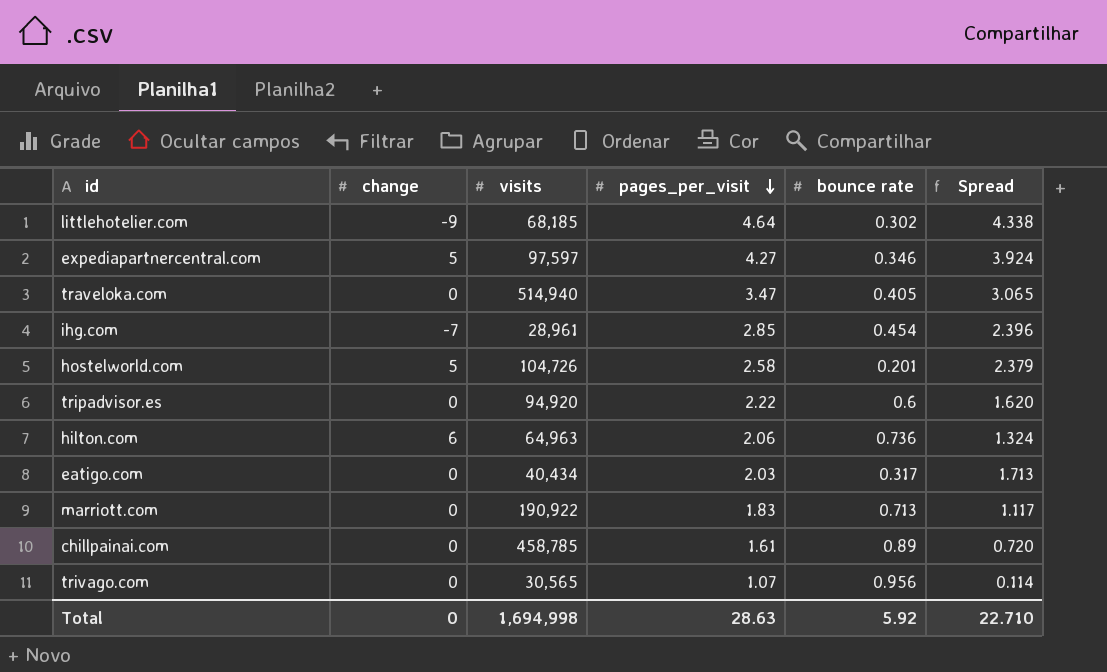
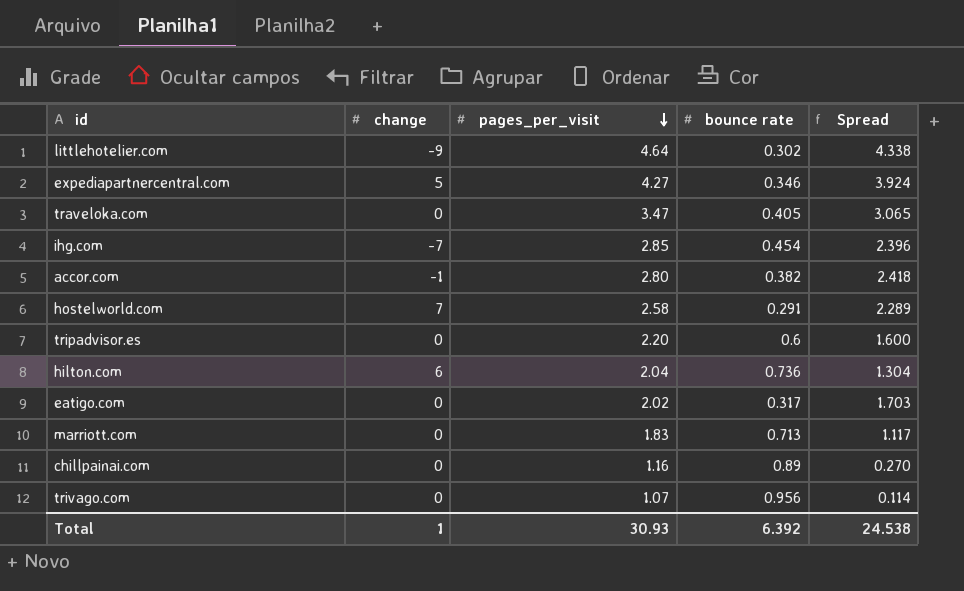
column visits | position: 3 -> none
row accor.com: none -> -1 | 2.80 | 0.382 | 2.418
hostelworld.com | change: 5 -> 7
hostelworld.com | bounce rate: 0.201 -> 0.291
hostelworld.com | Spread: 2.379 -> 2.289
tripadvisor.es | pages_per_visit: 2.22 -> 2.20
tripadvisor.es | Spread: 1.620 -> 1.600
hilton.com | pages_per_visit: 2.06 -> 2.04
hilton.com | Spread: 1.324 -> 1.304
eatigo.com | pages_per_visit: 2.03 -> 2.02
eatigo.com | Spread: 1.713 -> 1.703
chillpainai.com | pages_per_visit: 1.61 -> 1.16
chillpainai.com | Spread: 0.720 -> 0.270
Total | change: 0 -> 1
Total | pages_per_visit: 28.63 -> 30.93
Total | bounce rate: 5.92 -> 6.392
Total | Spread: 22.710 -> 24.538

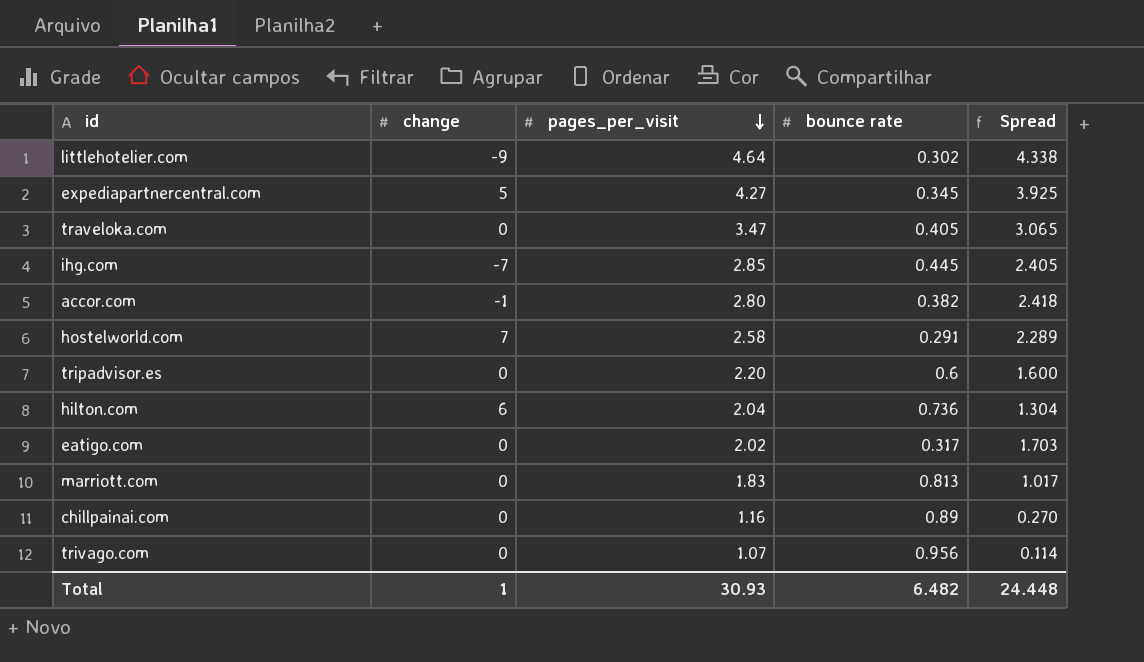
expediapartnercentral.com | bounce rate: 0.346 -> 0.345
expediapartnercentral.com | Spread: 3.924 -> 3.925
ihg.com | bounce rate: 0.454 -> 0.445
ihg.com | Spread: 2.396 -> 2.405
marriott.com | bounce rate: 0.713 -> 0.813
marriott.com | Spread: 1.117 -> 1.017
Total | bounce rate: 6.392 -> 6.482
Total | Spread: 24.538 -> 24.448

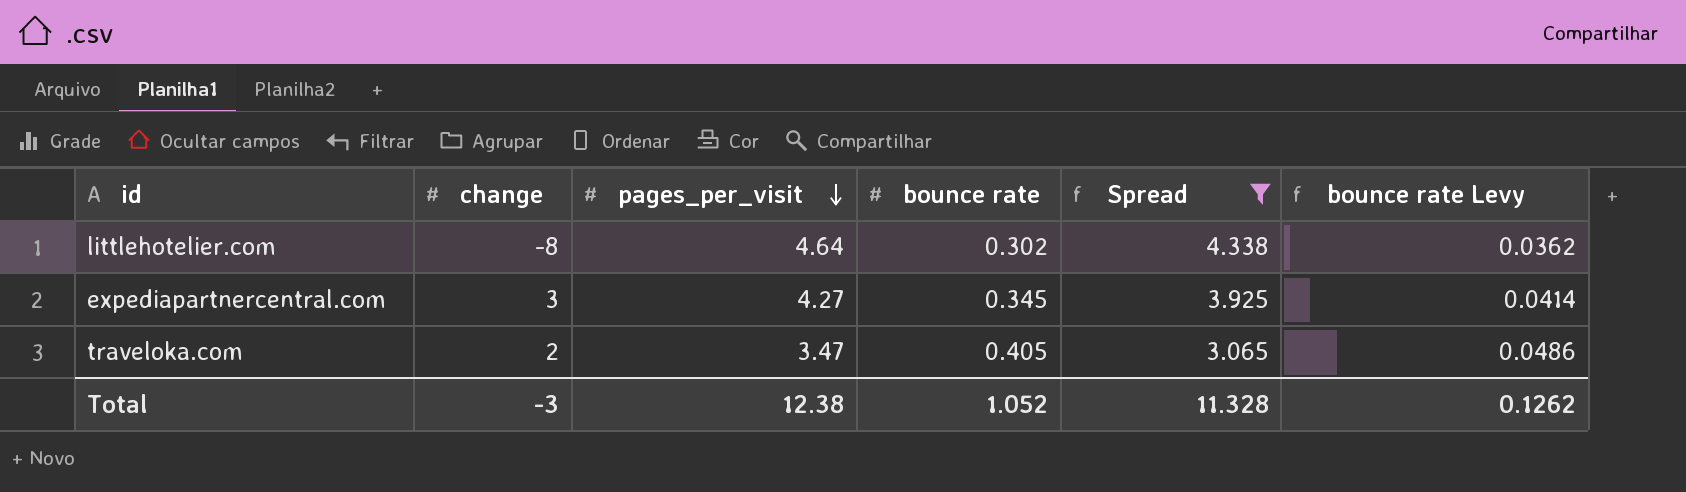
filter: none -> Spread >= 3.065
column bounce rate Levy | formula: none -> [bounce rate] * 0.12
littlehotelier.com | change: -9 -> -8
expediapartnercentral.com | change: 5 -> 3
traveloka.com | change: 0 -> 2
Total | change: 1 -> -3
Total | pages_per_visit: 30.93 -> 12.38
Total | bounce rate: 6.482 -> 1.052
Total | Spread: 24.448 -> 11.328

